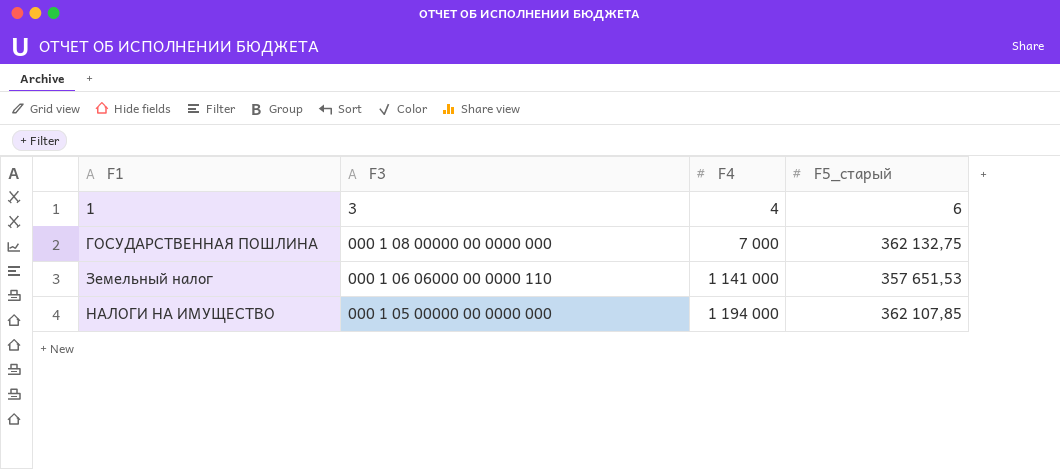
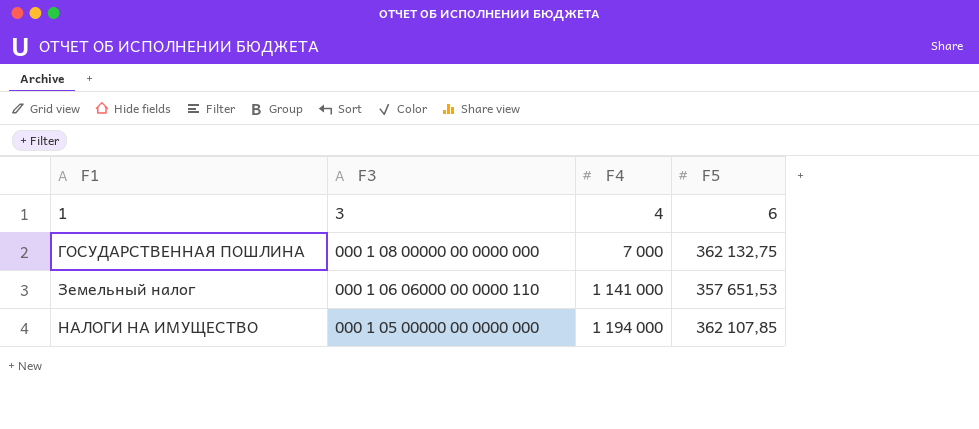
column name: F5_старый -> F5

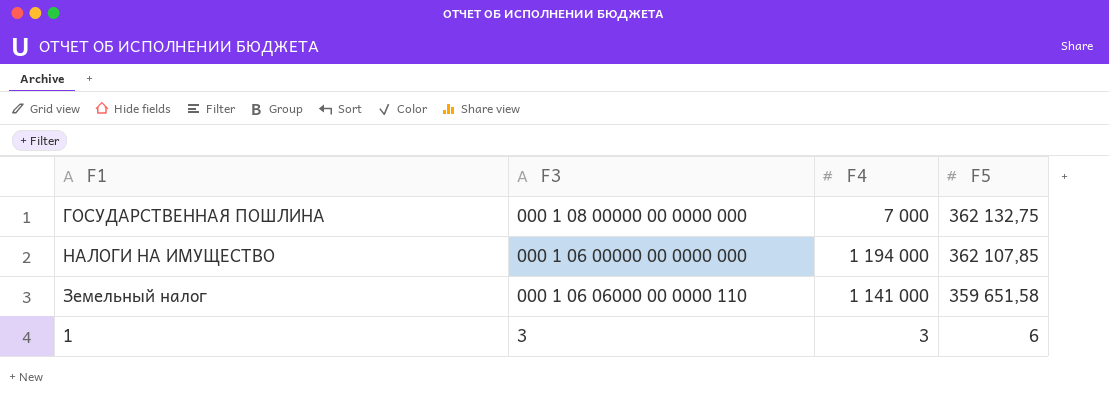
row order: F1 ascending -> F5 descending
НАЛОГИ НА ИМУЩЕСТВО | F3: 000 1 05 00000 00 0000 000 -> 000 1 06 00000 00 0000 000
Земельный налог | F5: 357 651,53 -> 359 651,58
1 | F4: 4 -> 3

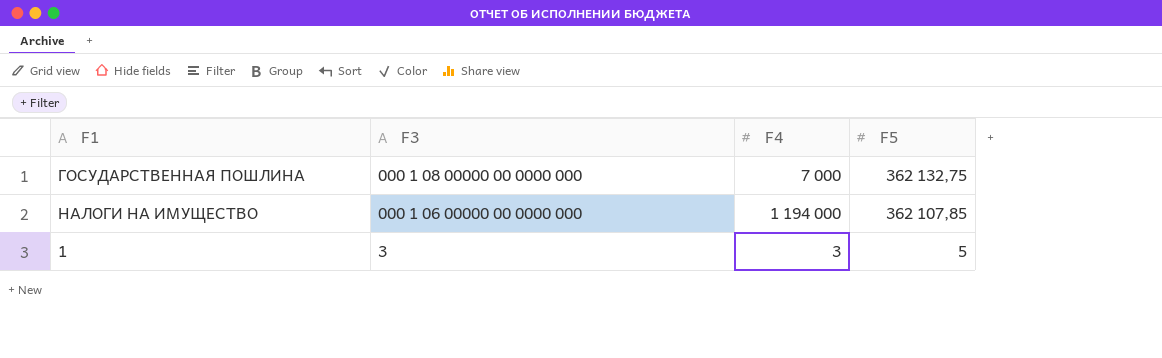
row Земельный налог: 000 1 06 06000 00 0000 110 | 1 141 000 | 359 651,58 -> none
1 | F5: 6 -> 5

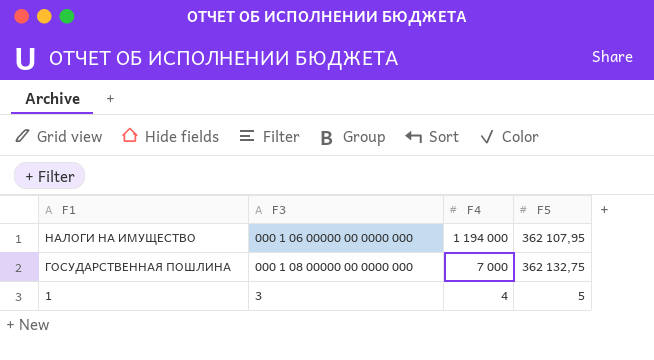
row order: F5 descending -> F1 descending
НАЛОГИ НА ИМУЩЕСТВО | F5: 362 107,85 -> 362 107,95
1 | F4: 3 -> 4

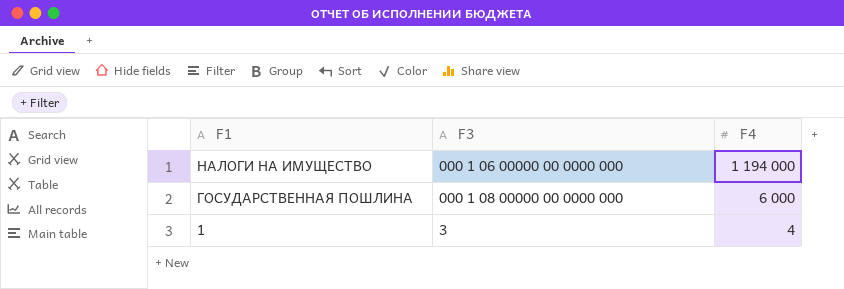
column F5 | position: 4 -> none
ГОСУДАРСТВЕННАЯ ПОШЛИНА | F4: 7 000 -> 6 000

